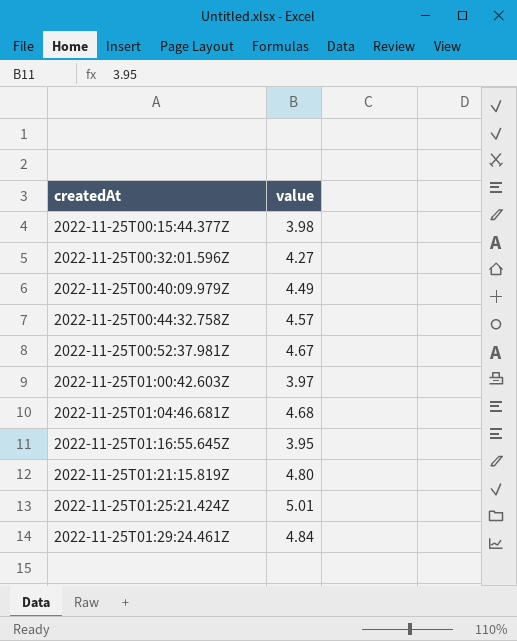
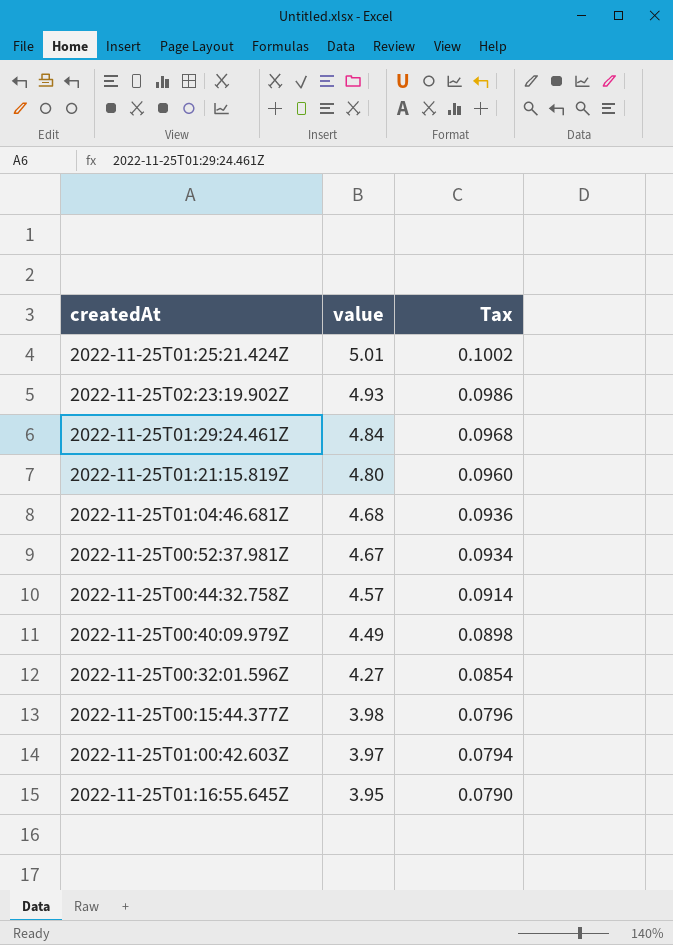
row order: createdAt ascending -> value descending
column Tax | formula: none -> [value] * 0.02
row 2022-11-25T02:23:19.902Z: none -> 4.93 | 0.0986

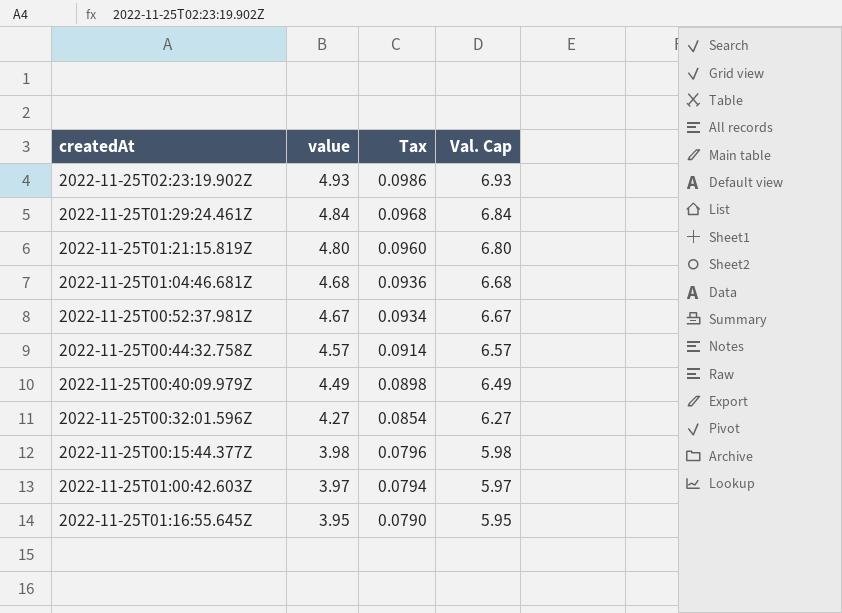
column Val. Cap | formula: none -> [value] + 2
row 2022-11-25T01:25:21.424Z: 5.01 | 0.1002 -> none

